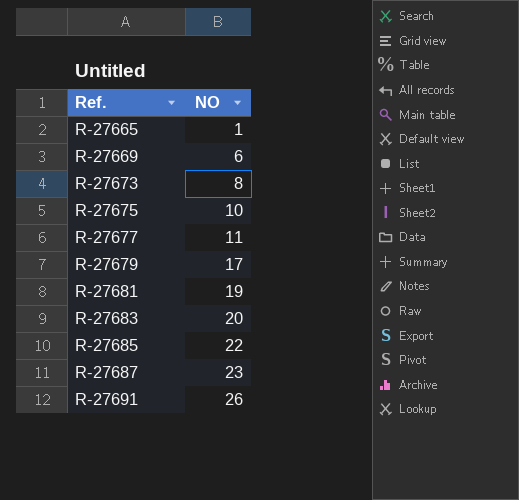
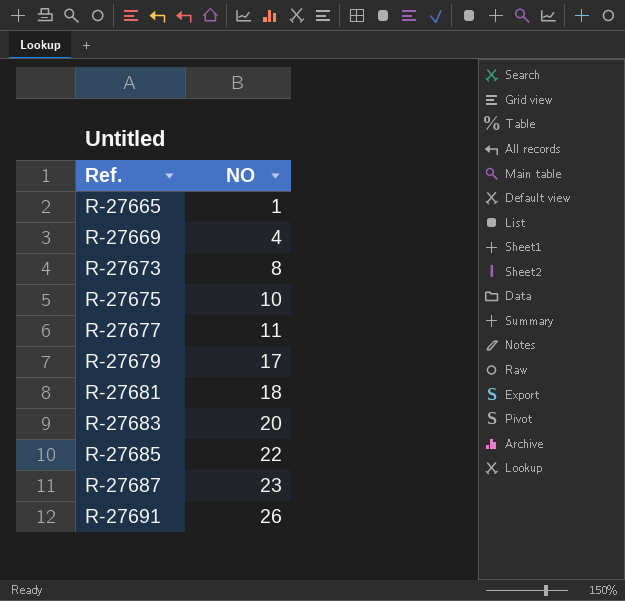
R-27669 | NO: 6 -> 4
R-27681 | NO: 19 -> 18

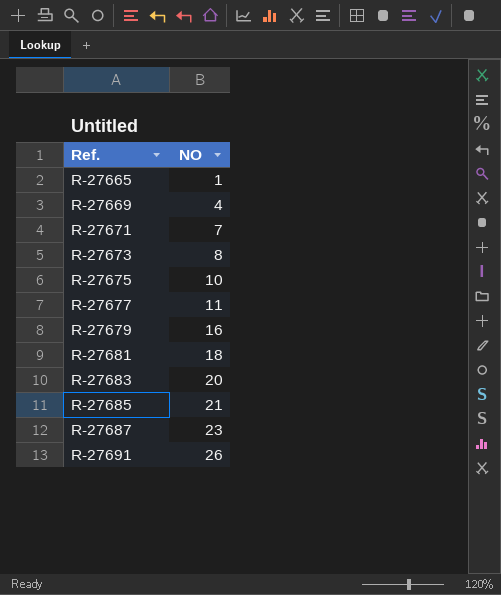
row R-27671: none -> 7
R-27679 | NO: 17 -> 16
R-27685 | NO: 22 -> 21

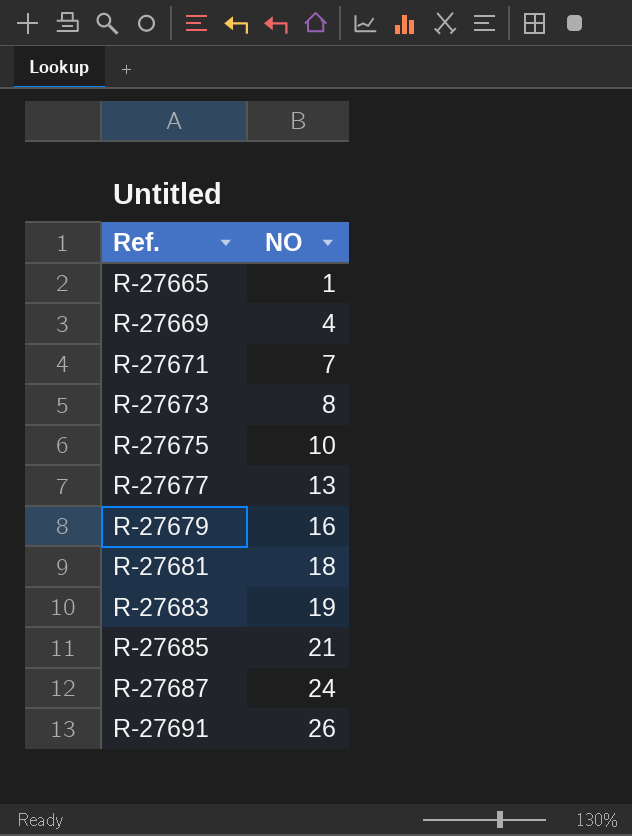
R-27677 | NO: 11 -> 13
R-27683 | NO: 20 -> 19
R-27687 | NO: 23 -> 24

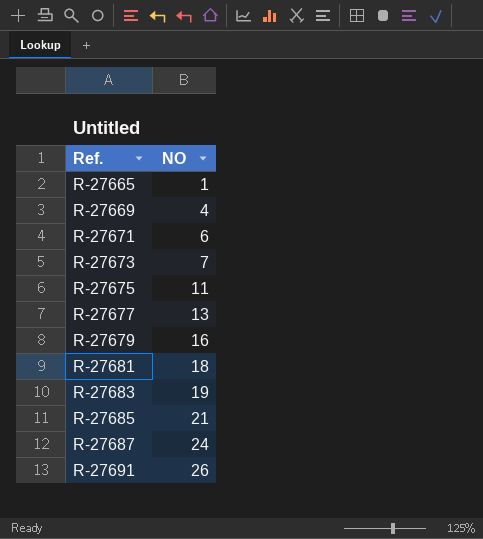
R-27671 | NO: 7 -> 6
R-27673 | NO: 8 -> 7
R-27675 | NO: 10 -> 11

